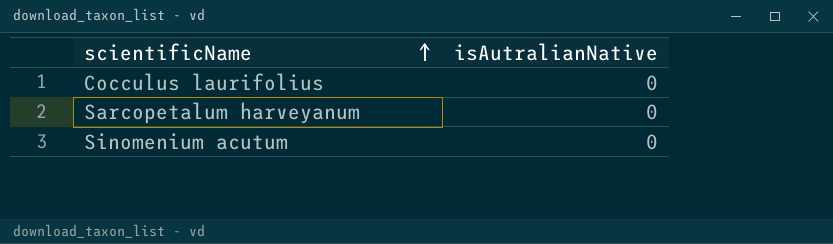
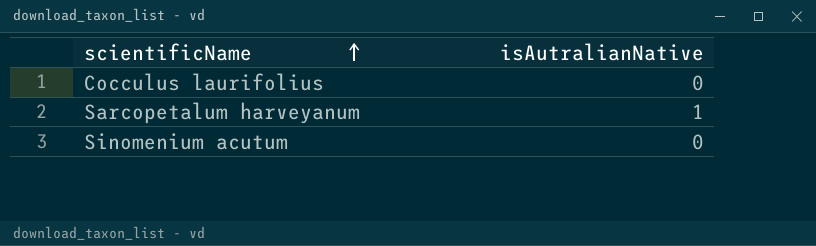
Sarcopetalum harveyanum | isAutralianNative: 0 -> 1

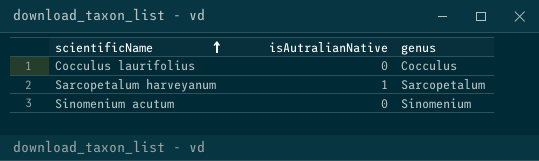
column genus | position: none -> 3

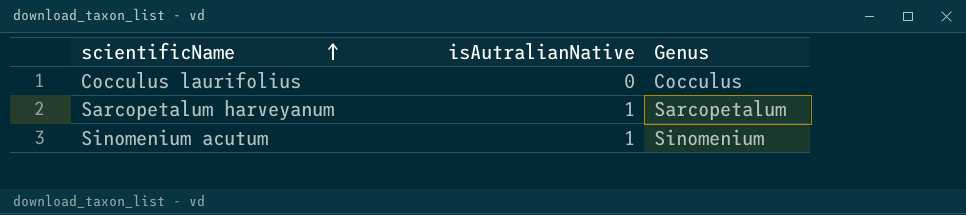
column name: genus -> Genus
Sinomenium acutum | isAutralianNative: 0 -> 1

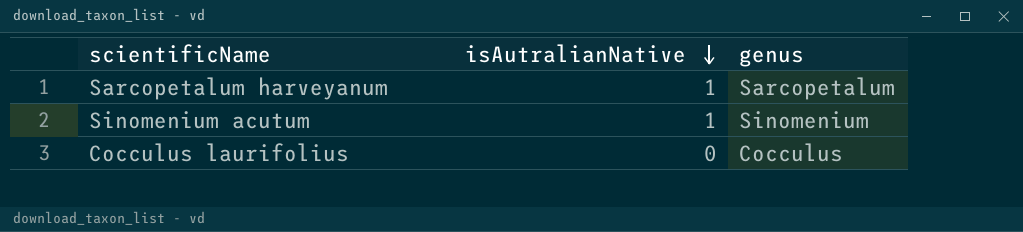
row order: scientificName ascending -> isAutralianNative descending
column name: Genus -> genus

